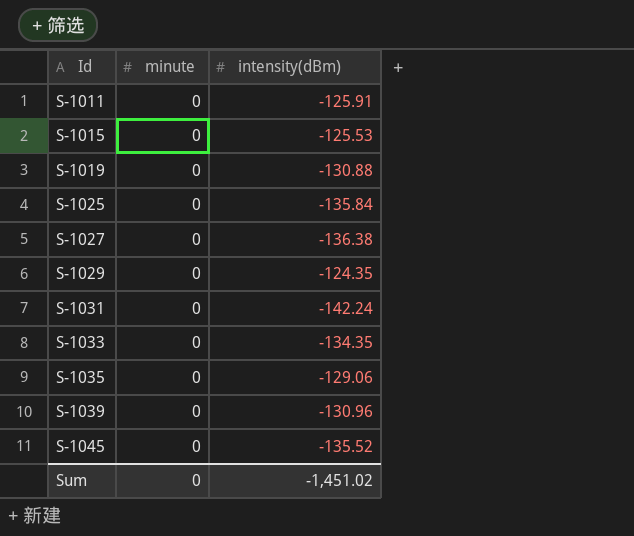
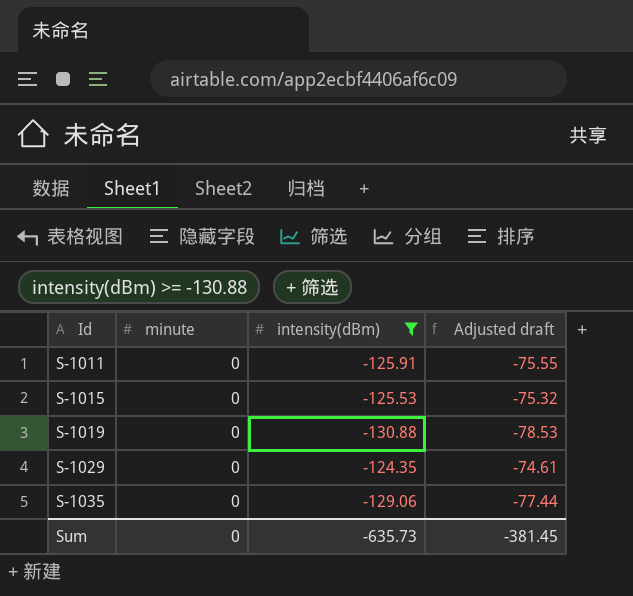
filter: none -> intensity(dBm) >= -130.88
column Adjusted draft | formula: none -> [intensity(dBm)] * 0.6
Sum | intensity(dBm): -1,451.02 -> -635.73

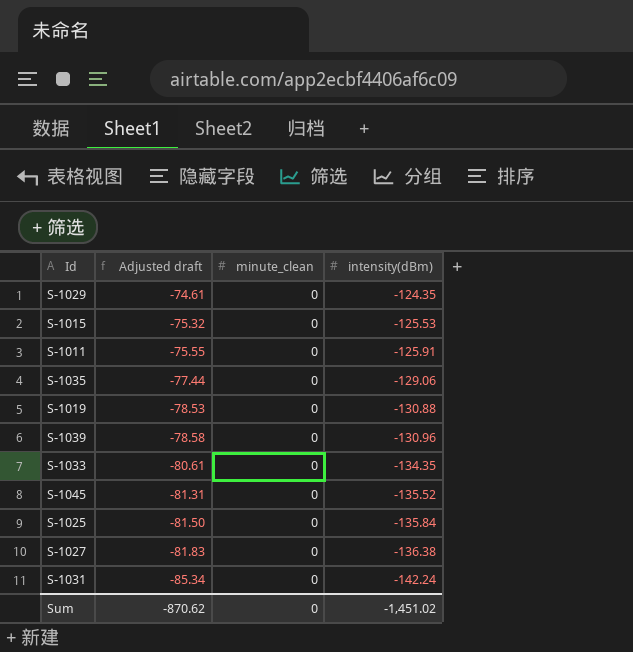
filter: intensity(dBm) >= -130.88 -> none
row order: Id ascending -> Adjusted draft descending
column Adjusted draft | position: 4 -> 2
column name: minute -> minute_clean
Sum | Adjusted draft: -381.45 -> -870.62
Sum | intensity(dBm): -635.73 -> -1,451.02

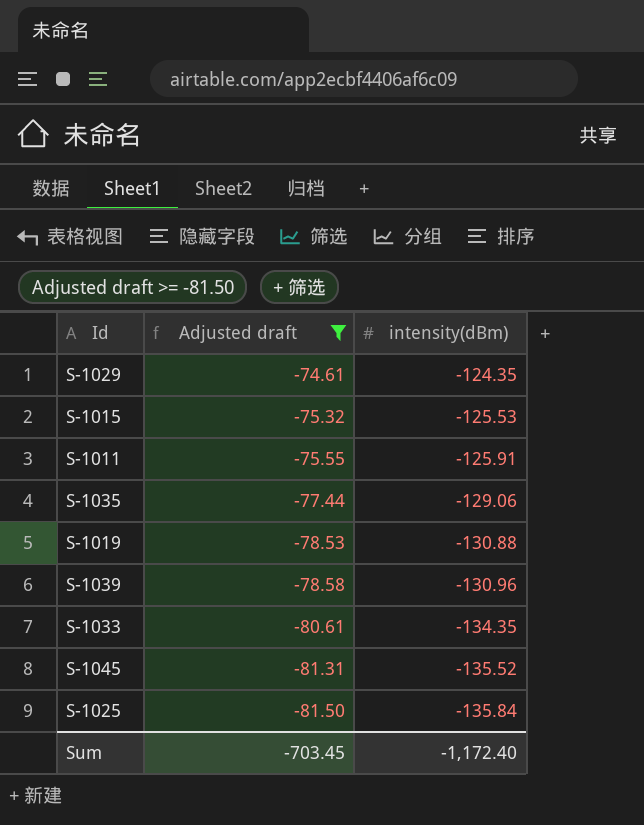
filter: none -> Adjusted draft >= -81.50
column minute_clean | position: 3 -> none
Sum | Adjusted draft: -870.62 -> -703.45
Sum | intensity(dBm): -1,451.02 -> -1,172.40

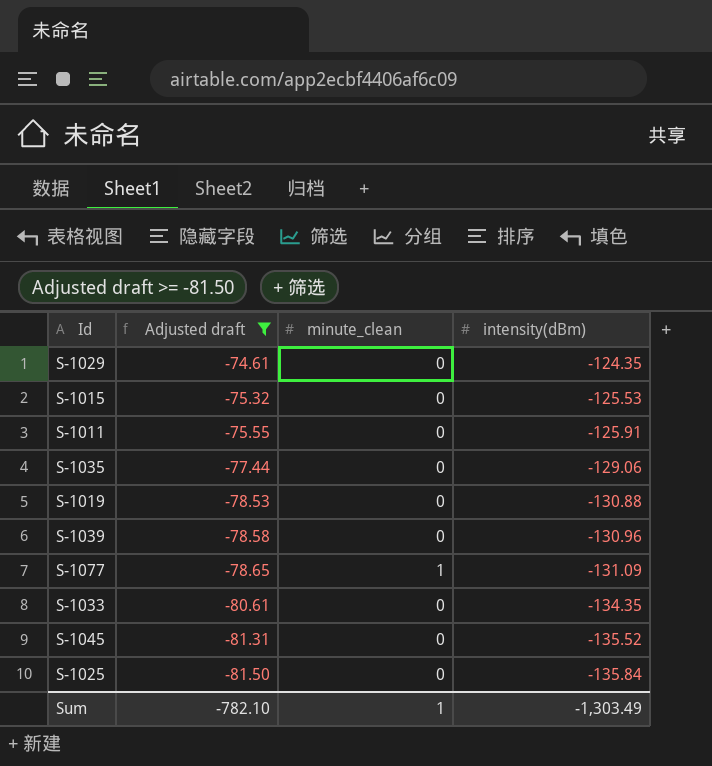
column minute_clean | position: none -> 3
row S-1077: none -> -78.65 | 1 | -131.09
Sum | Adjusted draft: -703.45 -> -782.10
Sum | intensity(dBm): -1,172.40 -> -1,303.49

